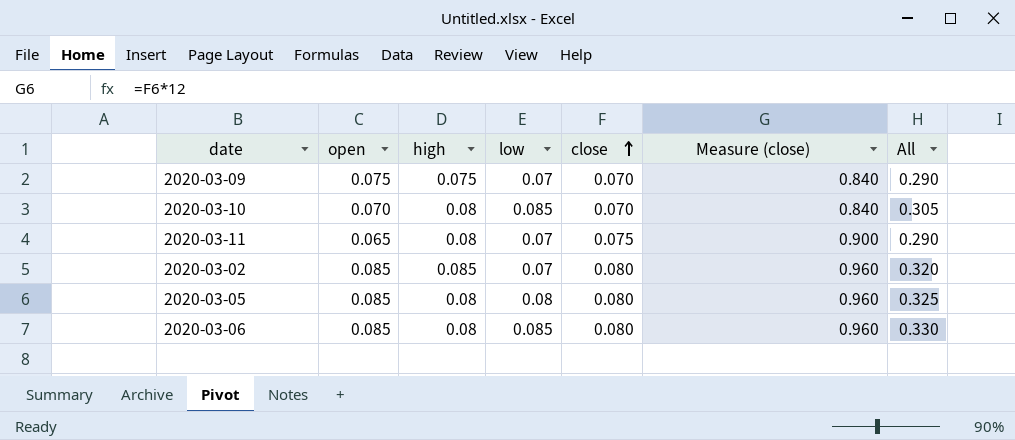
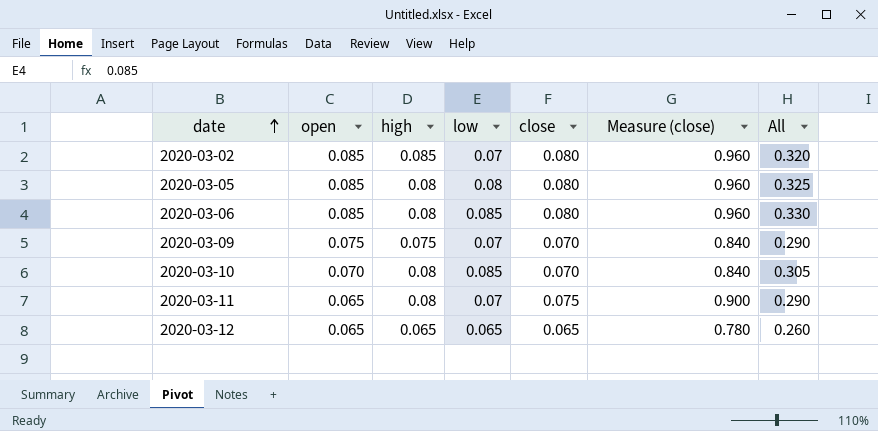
row order: close ascending -> date ascending
row 2020-03-12: none -> 0.065 | 0.065 | 0.065 | 0.065 | 0.780 | 0.260

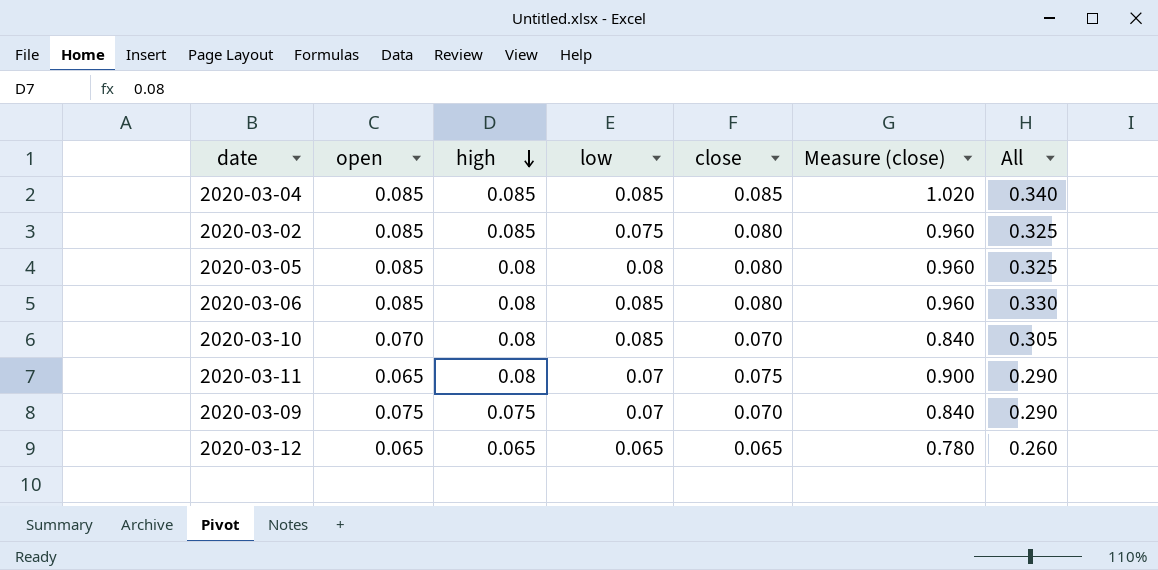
row order: date ascending -> high descending
row 2020-03-04: none -> 0.085 | 0.085 | 0.085 | 0.085 | 1.020 | 0.340
2020-03-02 | low: 0.07 -> 0.075
2020-03-02 | All: 0.320 -> 0.325

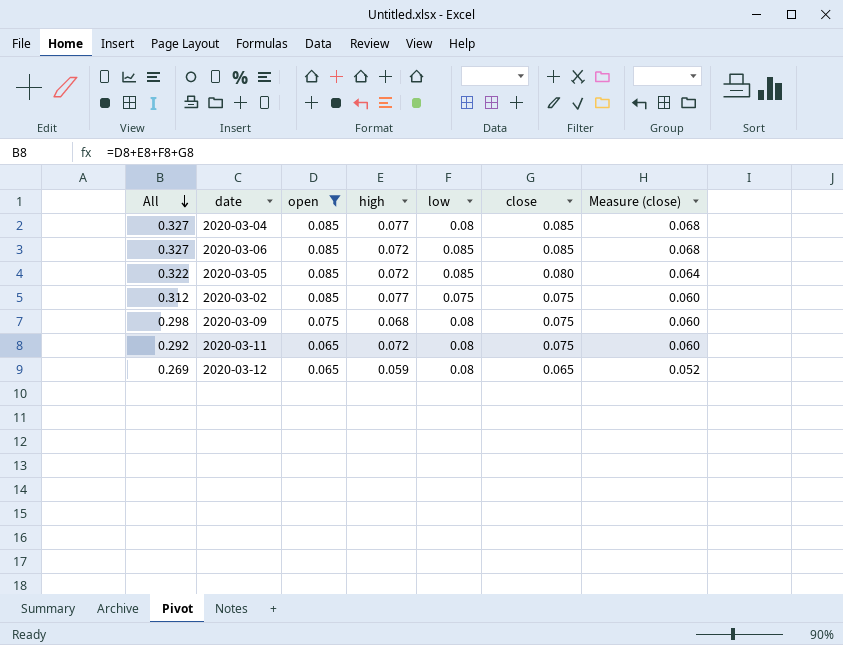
filter: none -> open != 0.070
row order: high descending -> All descending
column All | position: 7 -> 1
column Measure (close) | formula: [close] * 12 -> [close] * 0.8
2020-03-04 | All: 0.340 -> 0.327
2020-03-04 | high: 0.085 -> 0.077
2020-03-04 | low: 0.085 -> 0.08
2020-03-06 | All: 0.330 -> 0.327
2020-03-06 | high: 0.08 -> 0.072
2020-03-06 | close: 0.080 -> 0.085
2020-03-05 | All: 0.325 -> 0.322
2020-03-05 | high: 0.08 -> 0.072
2020-03-05 | low: 0.08 -> 0.085
2020-03-02 | All: 0.325 -> 0.312
2020-03-02 | high: 0.085 -> 0.077
2020-03-02 | close: 0.080 -> 0.075
2020-03-09 | All: 0.290 -> 0.298
2020-03-09 | high: 0.075 -> 0.068
2020-03-09 | low: 0.07 -> 0.08
2020-03-09 | close: 0.070 -> 0.075
2020-03-11 | All: 0.290 -> 0.292
2020-03-11 | high: 0.08 -> 0.072
2020-03-11 | low: 0.07 -> 0.08
2020-03-12 | All: 0.260 -> 0.269
2020-03-12 | high: 0.065 -> 0.059
2020-03-12 | low: 0.065 -> 0.08

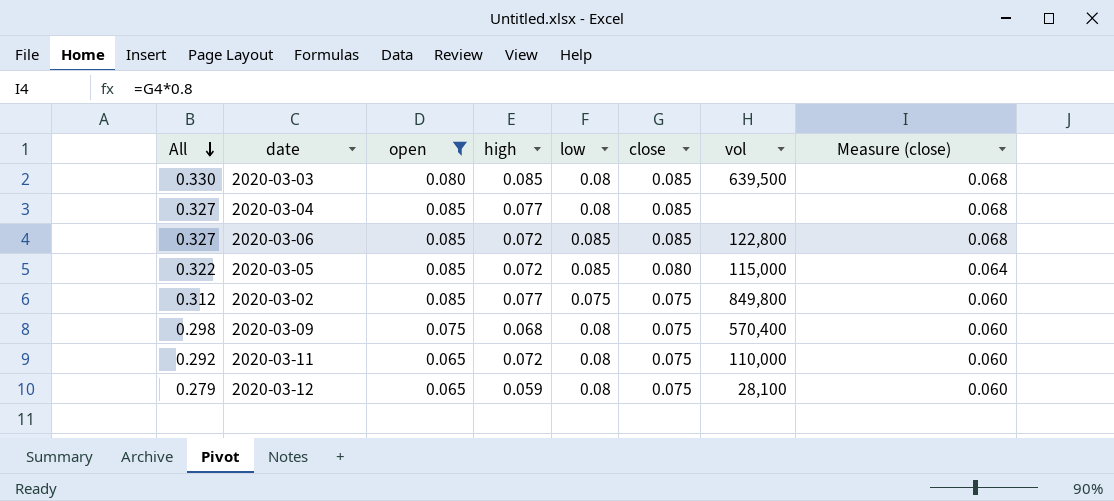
column vol | position: none -> 7
row 2020-03-03: none -> 0.330 | 0.080 | 0.085 | 0.08 | 0.085 | 639,500 | 0.068
2020-03-12 | All: 0.269 -> 0.279
2020-03-12 | close: 0.065 -> 0.075
2020-03-12 | Measure (close): 0.052 -> 0.060

